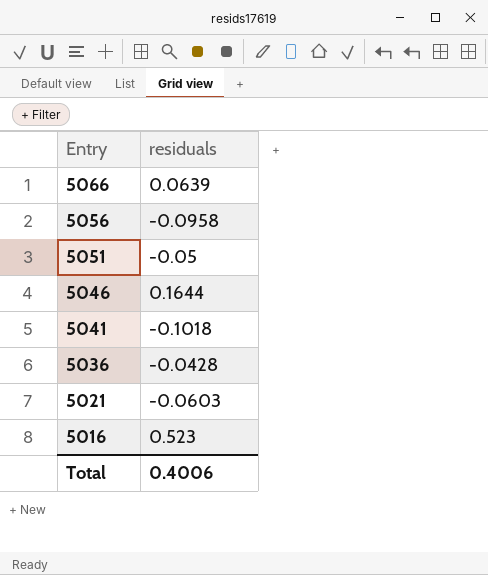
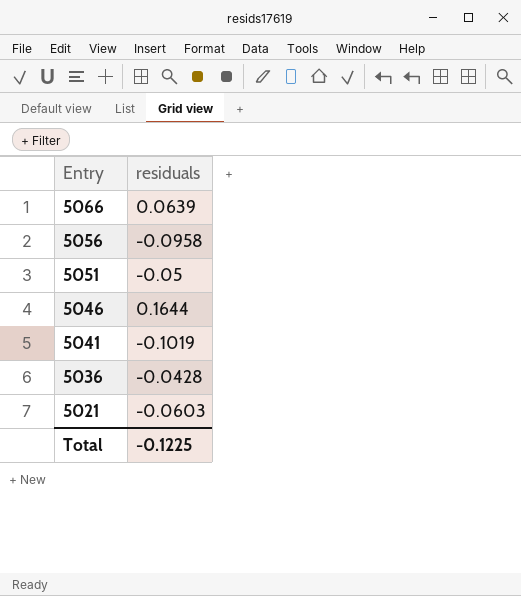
row 5016: 0.523 -> none
5041 | residuals: -0.1018 -> -0.1019
Total | residuals: 0.4006 -> -0.1225

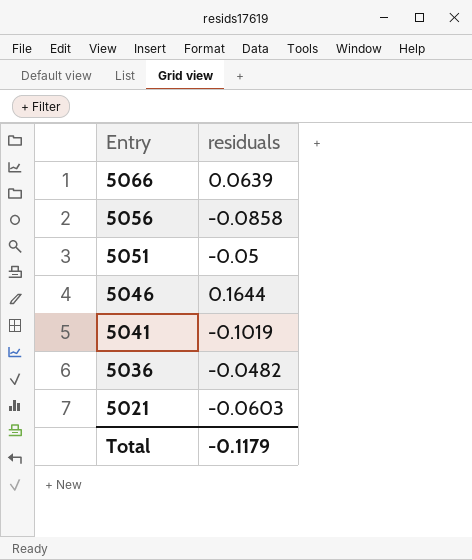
5056 | residuals: -0.0958 -> -0.0858
5036 | residuals: -0.0428 -> -0.0482
Total | residuals: -0.1225 -> -0.1179

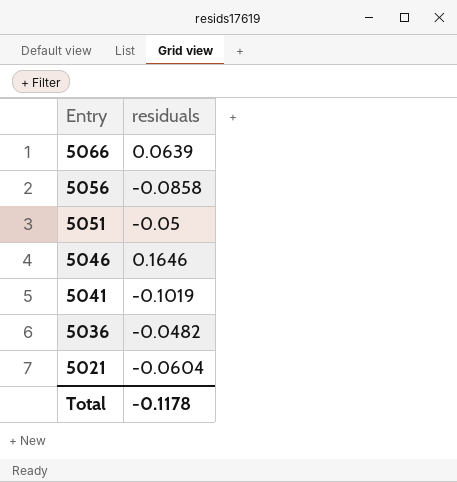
5046 | residuals: 0.1644 -> 0.1646
5021 | residuals: -0.0603 -> -0.0604
Total | residuals: -0.1179 -> -0.1178

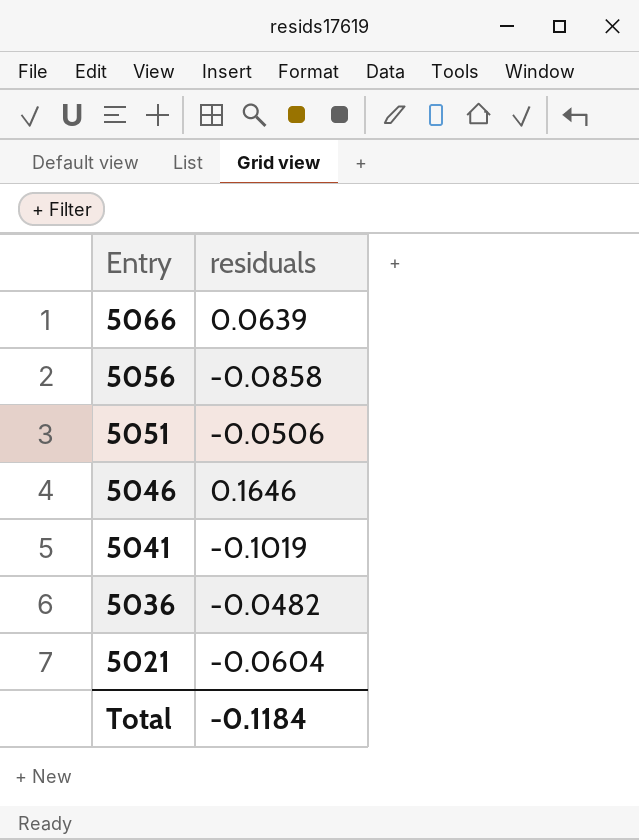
5051 | residuals: -0.05 -> -0.0506
Total | residuals: -0.1178 -> -0.1184

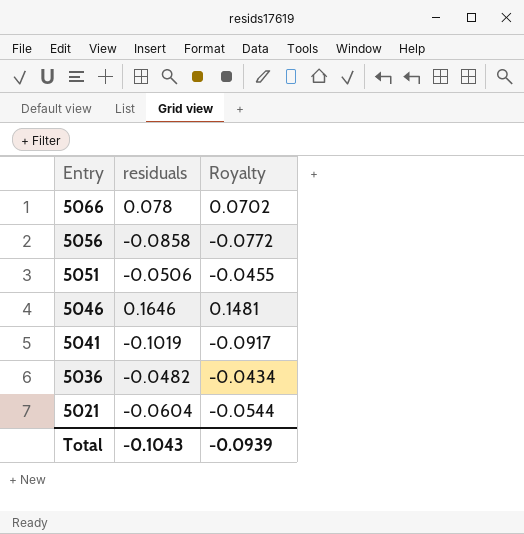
column Royalty | formula: none -> [residuals] * 0.9
5066 | residuals: 0.0639 -> 0.078
Total | residuals: -0.1184 -> -0.1043

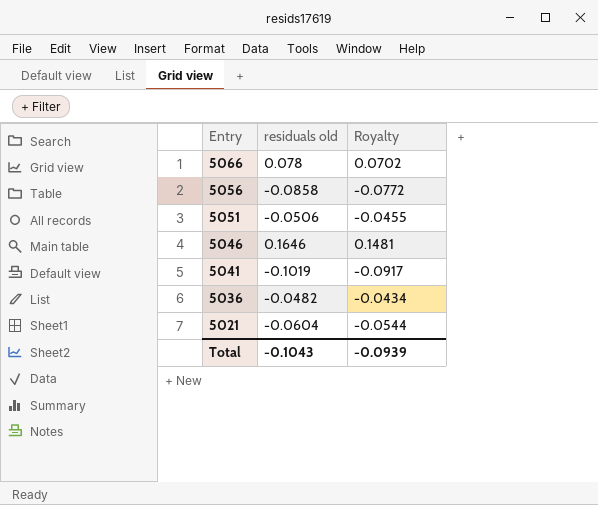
column name: residuals -> residuals old

